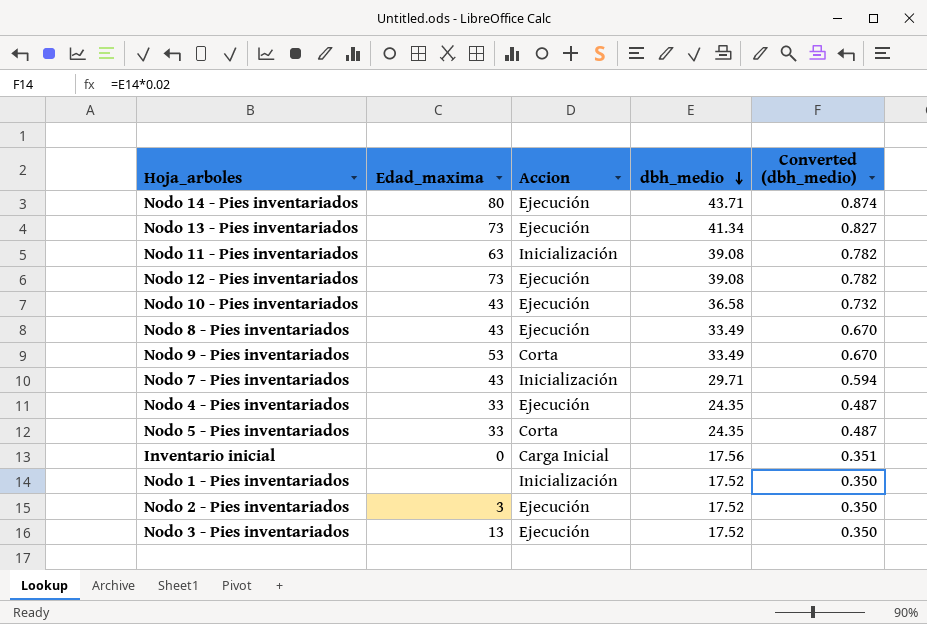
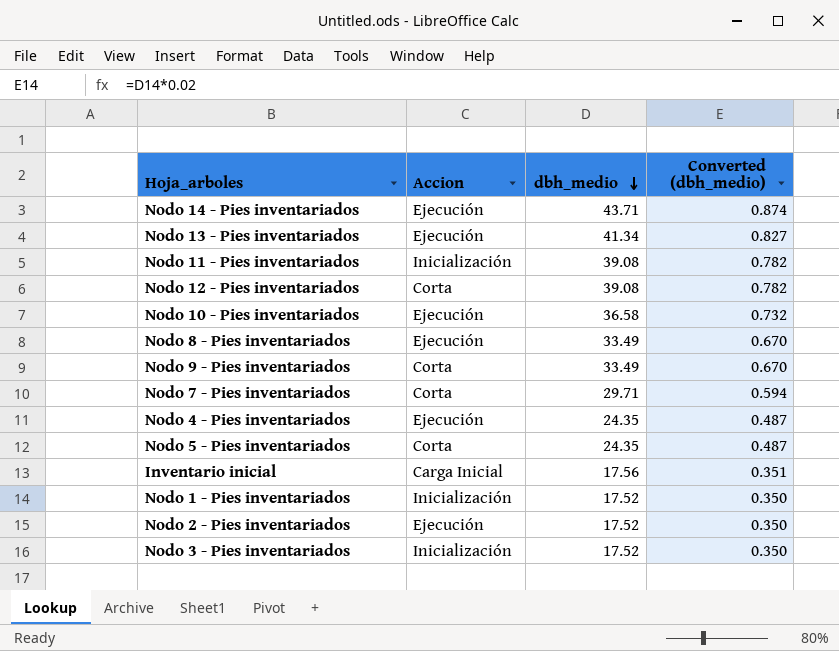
column Edad_maxima | position: 2 -> none
Nodo 12 - Pies inventariados | Accion: Ejecución -> Corta
Nodo 7 - Pies inventariados | Accion: Inicialización -> Corta
Nodo 3 - Pies inventariados | Accion: Ejecución -> Inicialización

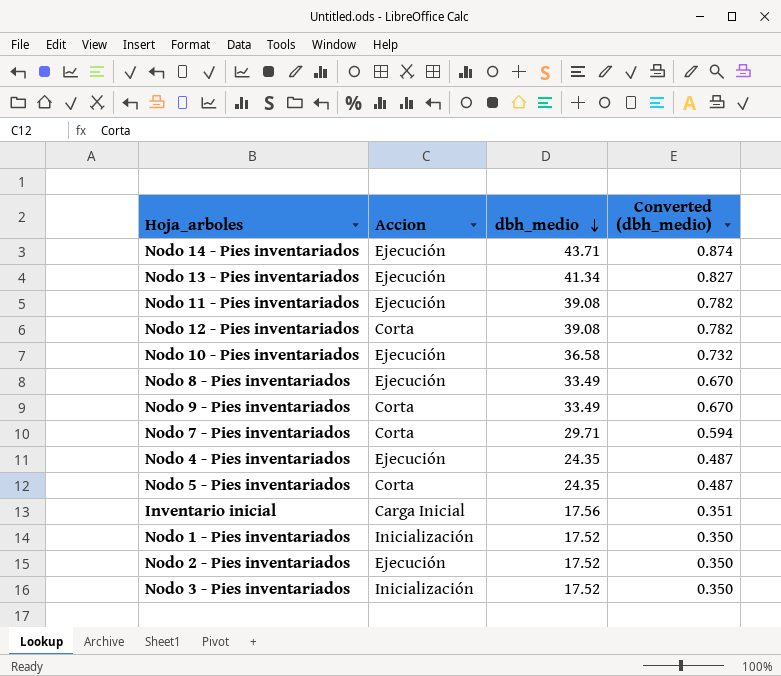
Nodo 11 - Pies inventariados | Accion: Inicialización -> Ejecución

